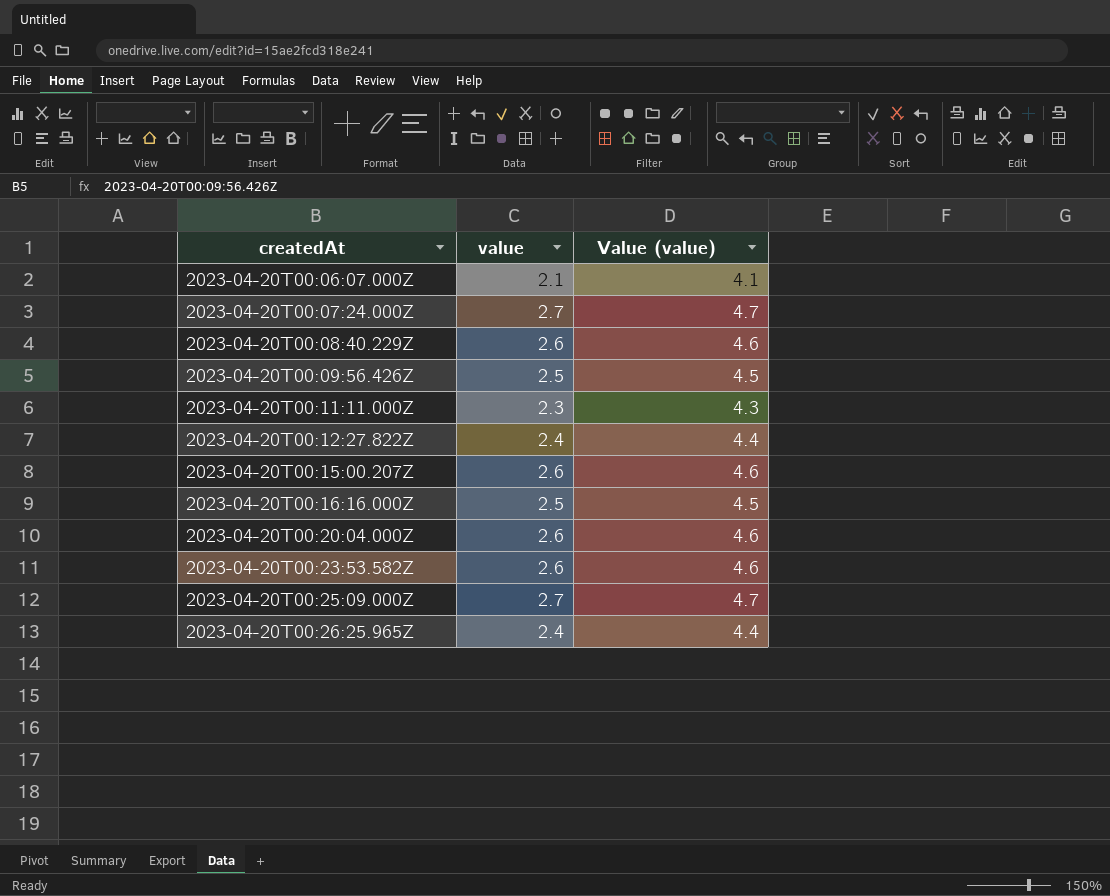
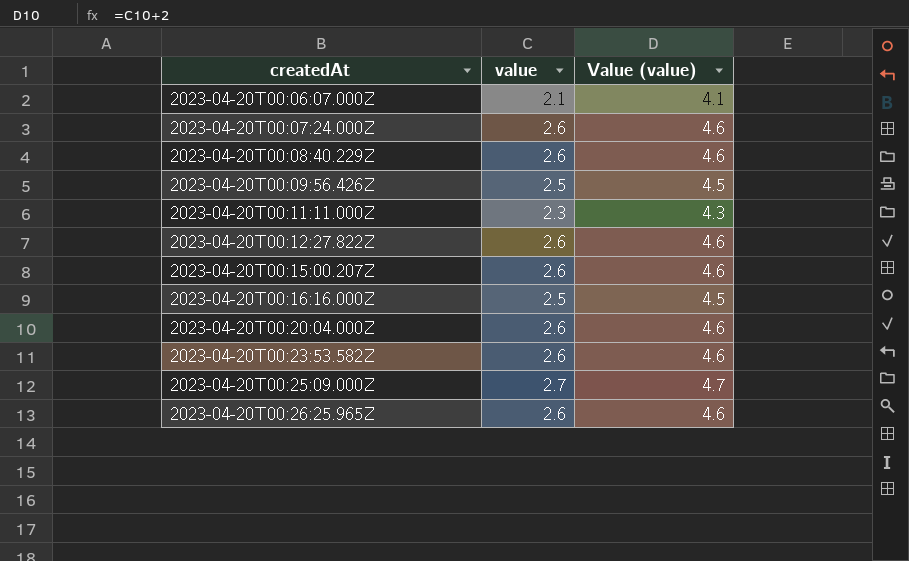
2023-04-20T00:07:24.000Z | value: 2.7 -> 2.6
2023-04-20T00:07:24.000Z | Value (value): 4.7 -> 4.6
2023-04-20T00:12:27.822Z | value: 2.4 -> 2.6
2023-04-20T00:12:27.822Z | Value (value): 4.4 -> 4.6
2023-04-20T00:26:25.965Z | value: 2.4 -> 2.6
2023-04-20T00:26:25.965Z | Value (value): 4.4 -> 4.6

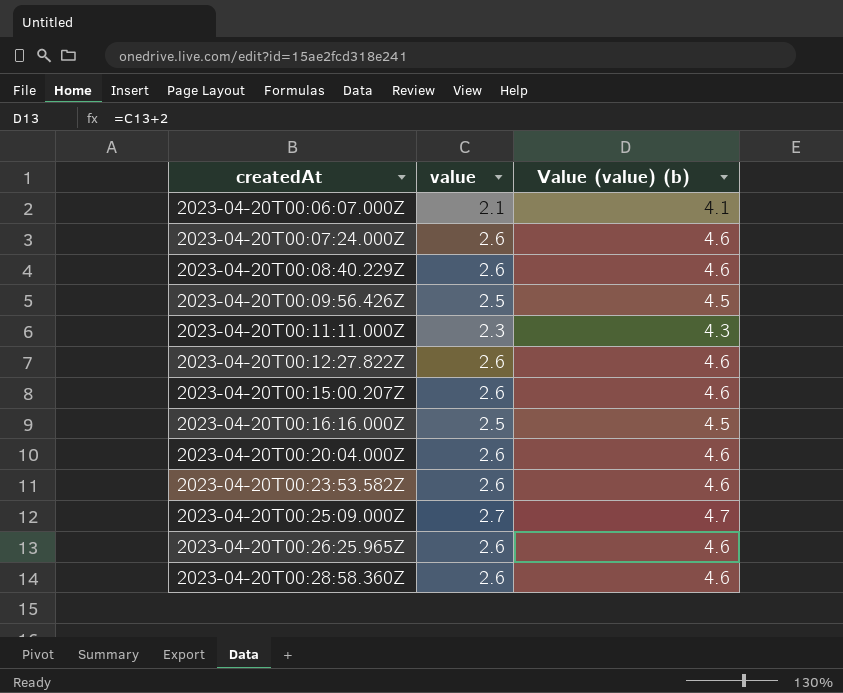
column name: Value (value) -> Value (value) (b)
row 2023-04-20T00:28:58.360Z: none -> 2.6 | 4.6

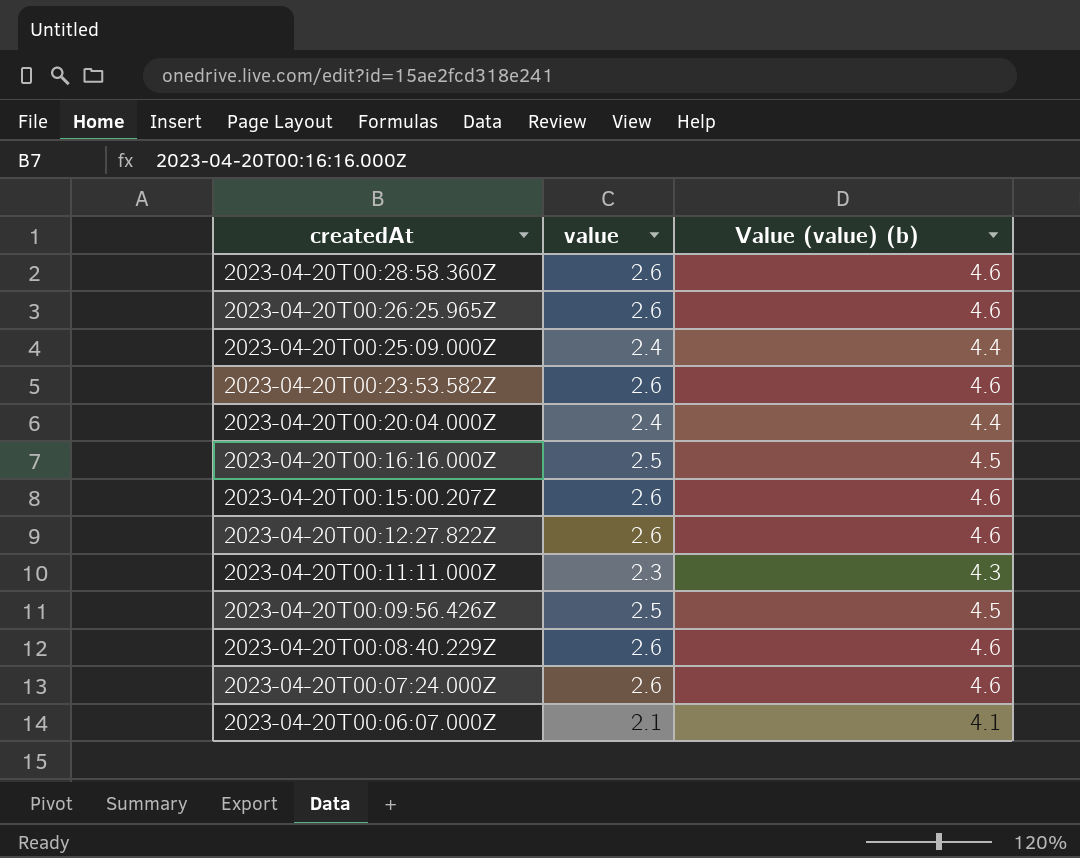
row order: createdAt ascending -> createdAt descending
2023-04-20T00:25:09.000Z | value: 2.7 -> 2.4
2023-04-20T00:25:09.000Z | Value (value) (b): 4.7 -> 4.4
2023-04-20T00:20:04.000Z | value: 2.6 -> 2.4
2023-04-20T00:20:04.000Z | Value (value) (b): 4.6 -> 4.4

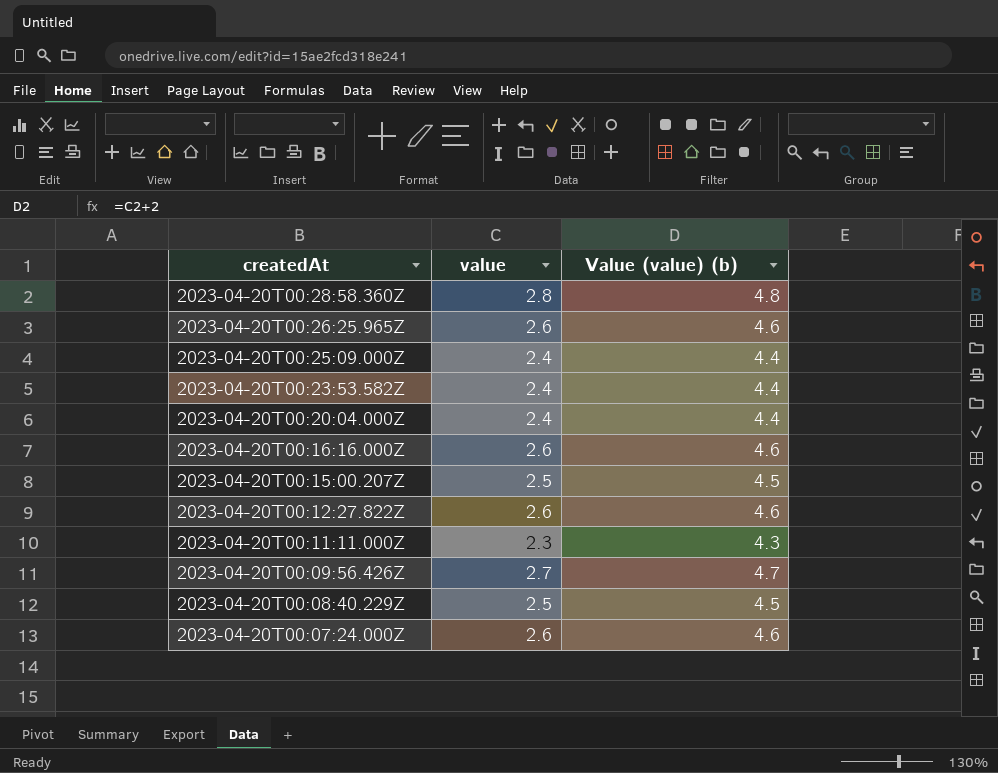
row 2023-04-20T00:06:07.000Z: 2.1 | 4.1 -> none
2023-04-20T00:28:58.360Z | value: 2.6 -> 2.8
2023-04-20T00:28:58.360Z | Value (value) (b): 4.6 -> 4.8
2023-04-20T00:23:53.582Z | value: 2.6 -> 2.4
2023-04-20T00:23:53.582Z | Value (value) (b): 4.6 -> 4.4
2023-04-20T00:16:16.000Z | value: 2.5 -> 2.6
2023-04-20T00:16:16.000Z | Value (value) (b): 4.5 -> 4.6
2023-04-20T00:15:00.207Z | value: 2.6 -> 2.5
2023-04-20T00:15:00.207Z | Value (value) (b): 4.6 -> 4.5
2023-04-20T00:09:56.426Z | value: 2.5 -> 2.7
2023-04-20T00:09:56.426Z | Value (value) (b): 4.5 -> 4.7
2023-04-20T00:08:40.229Z | value: 2.6 -> 2.5
2023-04-20T00:08:40.229Z | Value (value) (b): 4.6 -> 4.5

